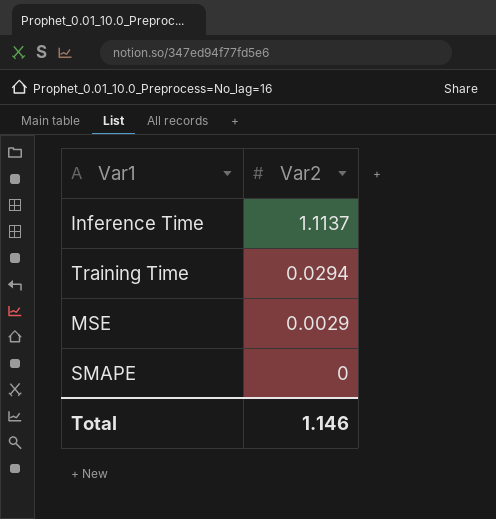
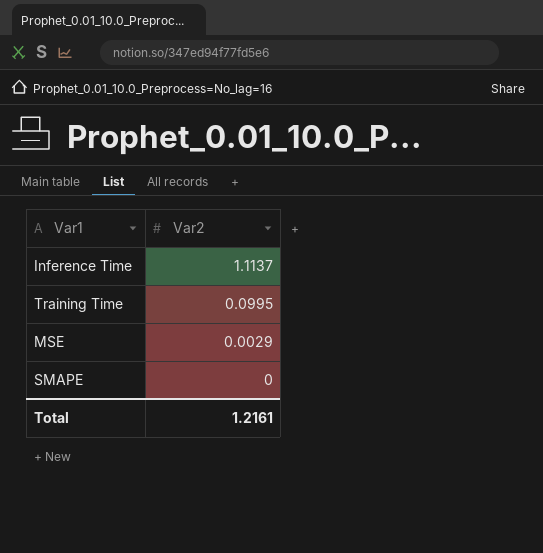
Training Time | Var2: 0.0294 -> 0.0995
Total | Var2: 1.146 -> 1.2161

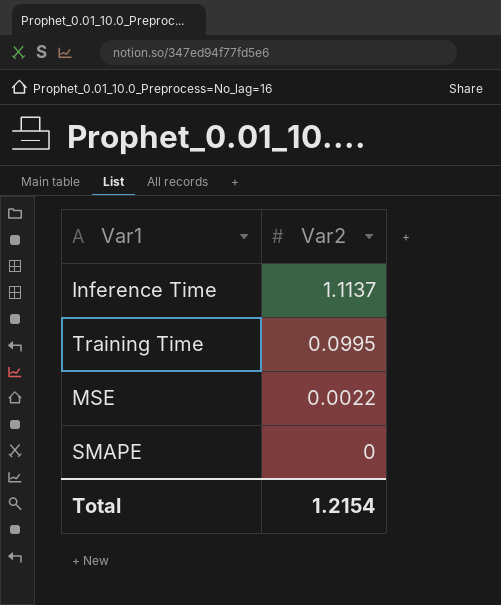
MSE | Var2: 0.0029 -> 0.0022
Total | Var2: 1.2161 -> 1.2154

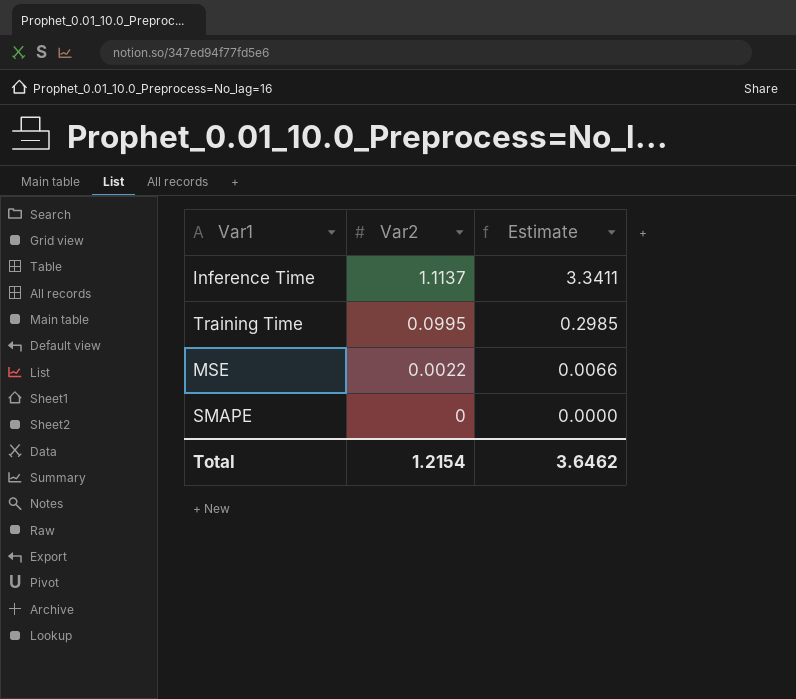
column Estimate | formula: none -> [Var2] * 3

